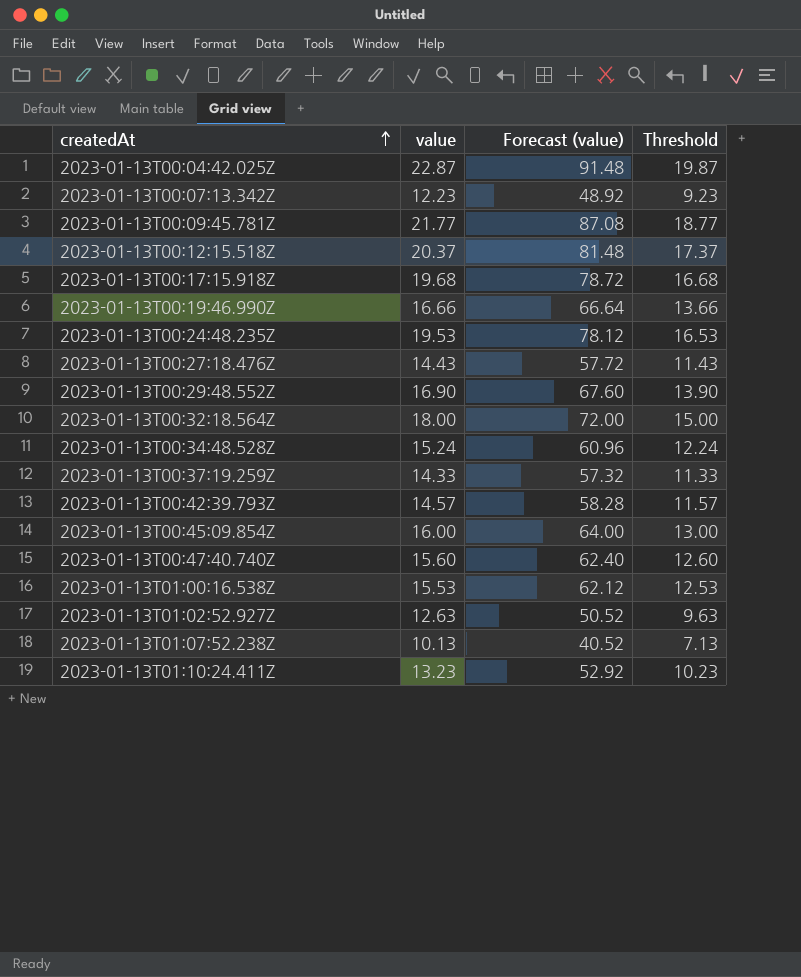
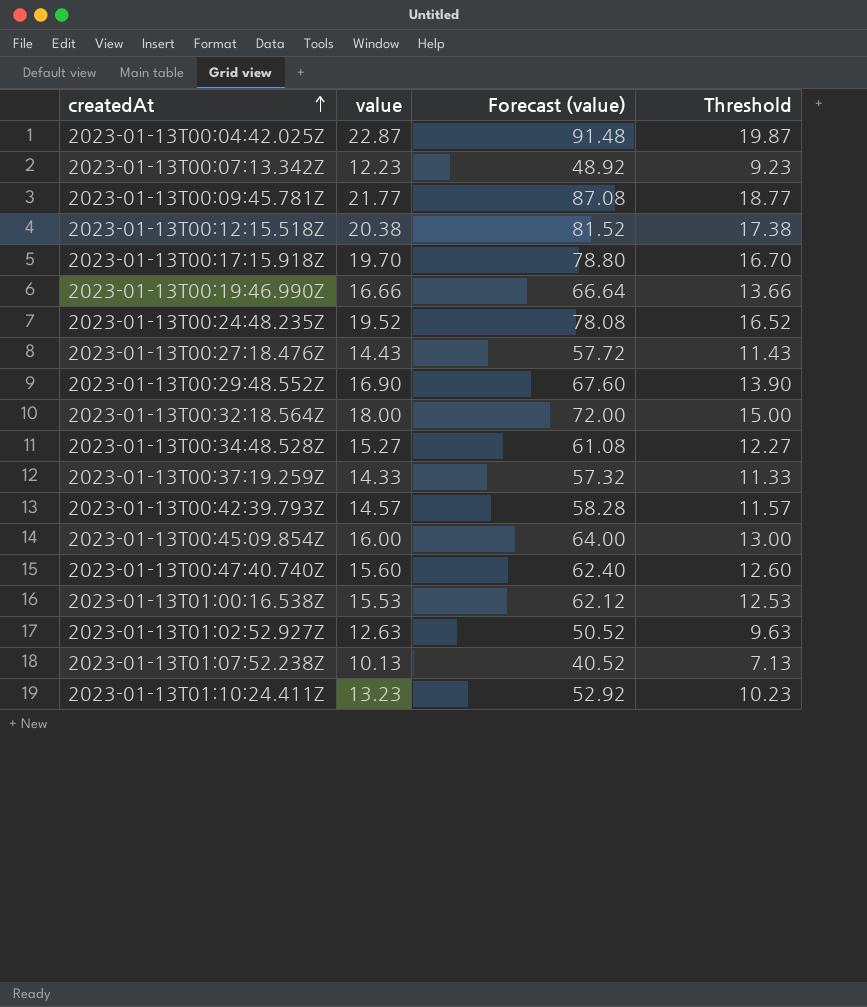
2023-01-13T00:12:15.518Z | value: 20.37 -> 20.38
2023-01-13T00:12:15.518Z | Forecast (value): 81.48 -> 81.52
2023-01-13T00:12:15.518Z | Threshold: 17.37 -> 17.38
2023-01-13T00:17:15.918Z | value: 19.68 -> 19.70
2023-01-13T00:17:15.918Z | Forecast (value): 78.72 -> 78.80
2023-01-13T00:17:15.918Z | Threshold: 16.68 -> 16.70
2023-01-13T00:24:48.235Z | value: 19.53 -> 19.52
2023-01-13T00:24:48.235Z | Forecast (value): 78.12 -> 78.08
2023-01-13T00:24:48.235Z | Threshold: 16.53 -> 16.52
2023-01-13T00:34:48.528Z | value: 15.24 -> 15.27
2023-01-13T00:34:48.528Z | Forecast (value): 60.96 -> 61.08
2023-01-13T00:34:48.528Z | Threshold: 12.24 -> 12.27

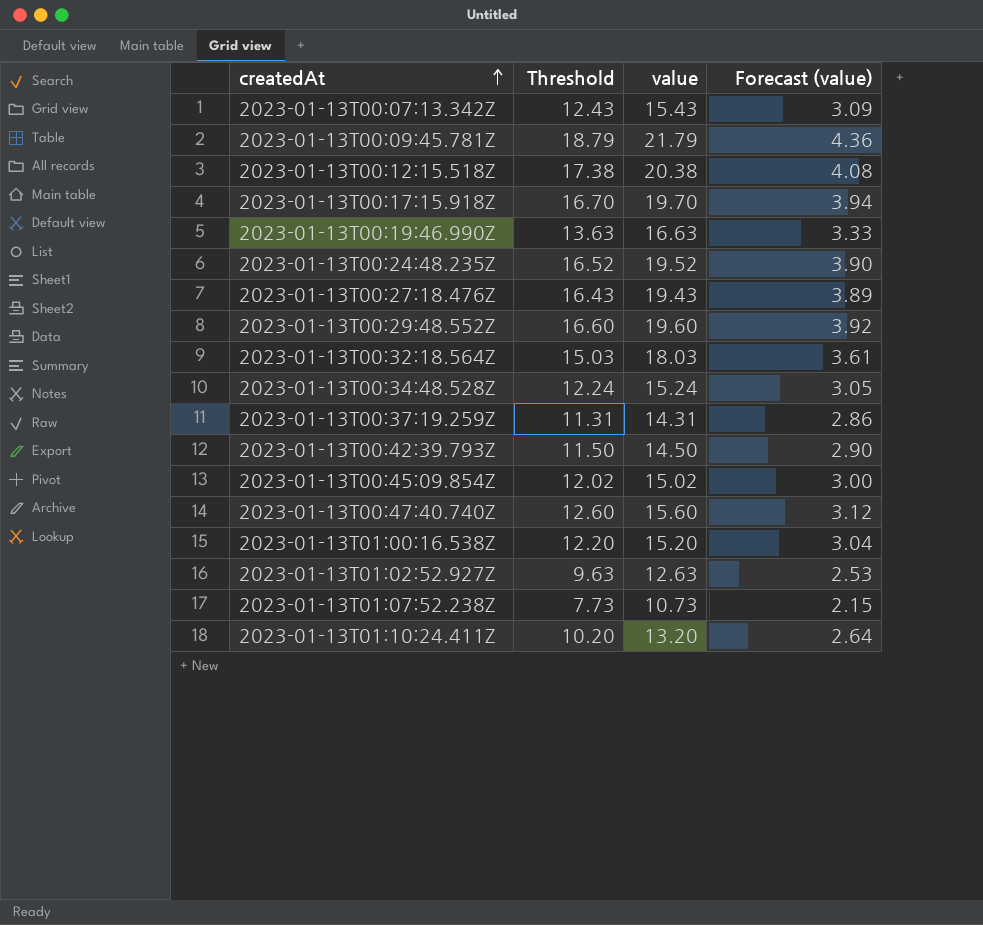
column Threshold | position: 4 -> 2
column Forecast (value) | formula: [value] * 4 -> [value] * 0.2
row 2023-01-13T00:04:42.025Z: 22.87 | 91.48 | 19.87 -> none
2023-01-13T00:07:13.342Z | Threshold: 9.23 -> 12.43
2023-01-13T00:07:13.342Z | value: 12.23 -> 15.43
2023-01-13T00:09:45.781Z | Threshold: 18.77 -> 18.79
2023-01-13T00:09:45.781Z | value: 21.77 -> 21.79
2023-01-13T00:19:46.990Z | Threshold: 13.66 -> 13.63
2023-01-13T00:19:46.990Z | value: 16.66 -> 16.63
2023-01-13T00:27:18.476Z | Threshold: 11.43 -> 16.43
2023-01-13T00:27:18.476Z | value: 14.43 -> 19.43
2023-01-13T00:29:48.552Z | Threshold: 13.90 -> 16.60
2023-01-13T00:29:48.552Z | value: 16.90 -> 19.60
2023-01-13T00:32:18.564Z | Threshold: 15.00 -> 15.03
2023-01-13T00:32:18.564Z | value: 18.00 -> 18.03
2023-01-13T00:34:48.528Z | Threshold: 12.27 -> 12.24
2023-01-13T00:34:48.528Z | value: 15.27 -> 15.24
2023-01-13T00:37:19.259Z | Threshold: 11.33 -> 11.31
2023-01-13T00:37:19.259Z | value: 14.33 -> 14.31
2023-01-13T00:42:39.793Z | Threshold: 11.57 -> 11.50
2023-01-13T00:42:39.793Z | value: 14.57 -> 14.50
2023-01-13T00:45:09.854Z | Threshold: 13.00 -> 12.02
2023-01-13T00:45:09.854Z | value: 16.00 -> 15.02
2023-01-13T01:00:16.538Z | Threshold: 12.53 -> 12.20
2023-01-13T01:00:16.538Z | value: 15.53 -> 15.20
2023-01-13T01:07:52.238Z | Threshold: 7.13 -> 7.73
2023-01-13T01:07:52.238Z | value: 10.13 -> 10.73
2023-01-13T01:10:24.411Z | Threshold: 10.23 -> 10.20
2023-01-13T01:10:24.411Z | value: 13.23 -> 13.20

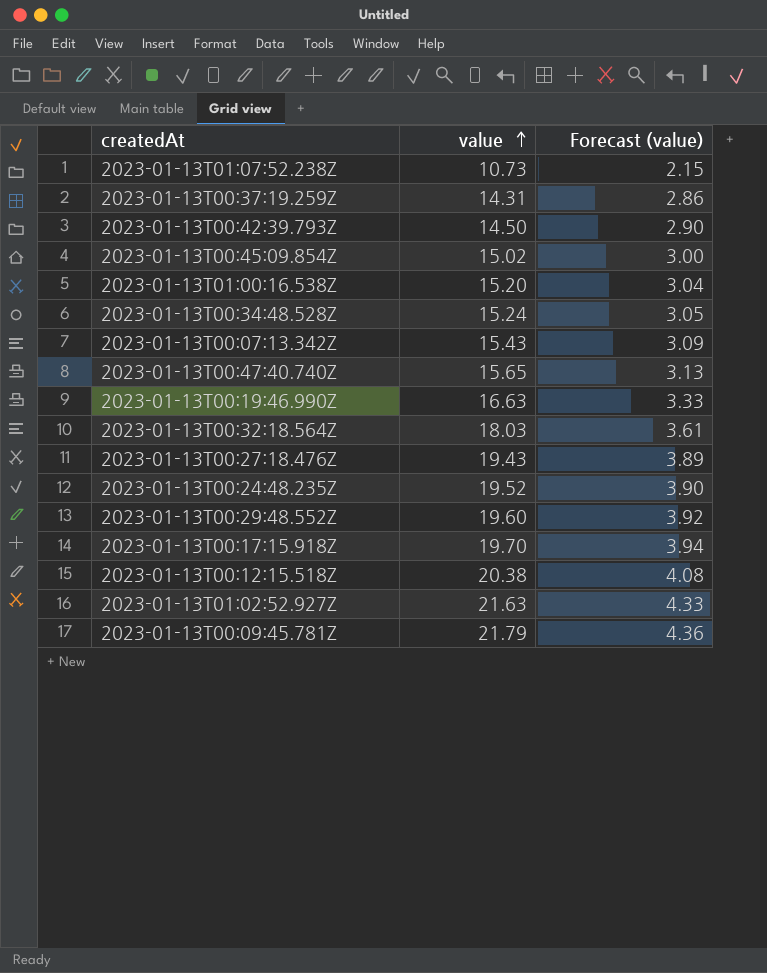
row order: createdAt ascending -> value ascending
column Threshold | formula: [value] - 3 -> none
row 2023-01-13T01:10:24.411Z: 10.20 | 13.20 | 2.64 -> none
2023-01-13T00:47:40.740Z | value: 15.60 -> 15.65
2023-01-13T00:47:40.740Z | Forecast (value): 3.12 -> 3.13
2023-01-13T01:02:52.927Z | value: 12.63 -> 21.63
2023-01-13T01:02:52.927Z | Forecast (value): 2.53 -> 4.33

